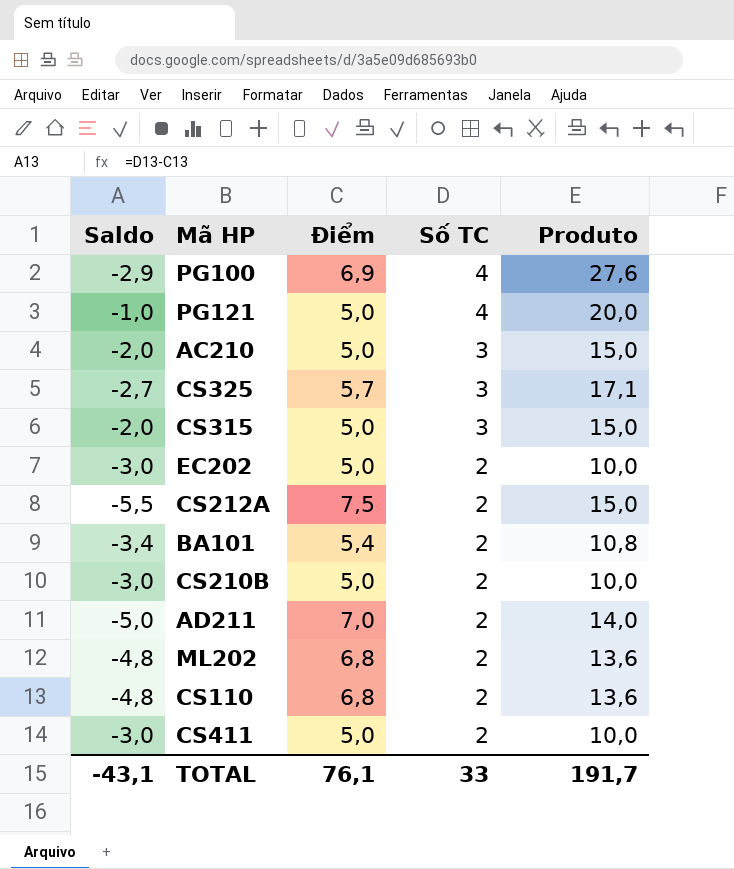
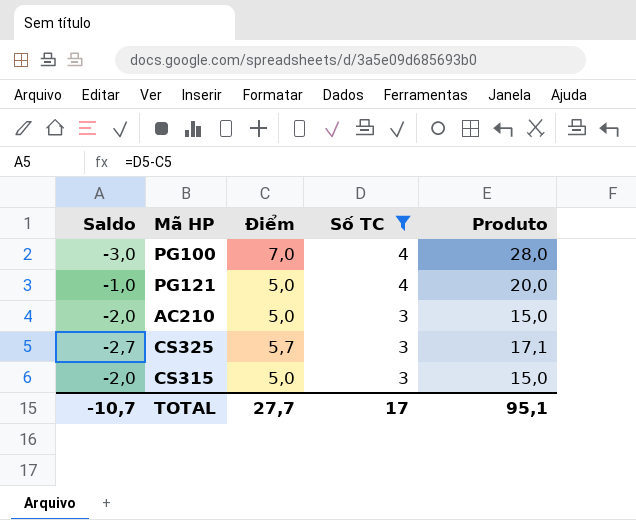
filter: none -> Số TC != 2
PG100 | Saldo: -2,9 -> -3,0
PG100 | Điểm: 6,9 -> 7,0
PG100 | Produto: 27,6 -> 28,0
TOTAL | Saldo: -43,1 -> -10,7
TOTAL | Điểm: 76,1 -> 27,7
TOTAL | Số TC: 33 -> 17
TOTAL | Produto: 191,7 -> 95,1

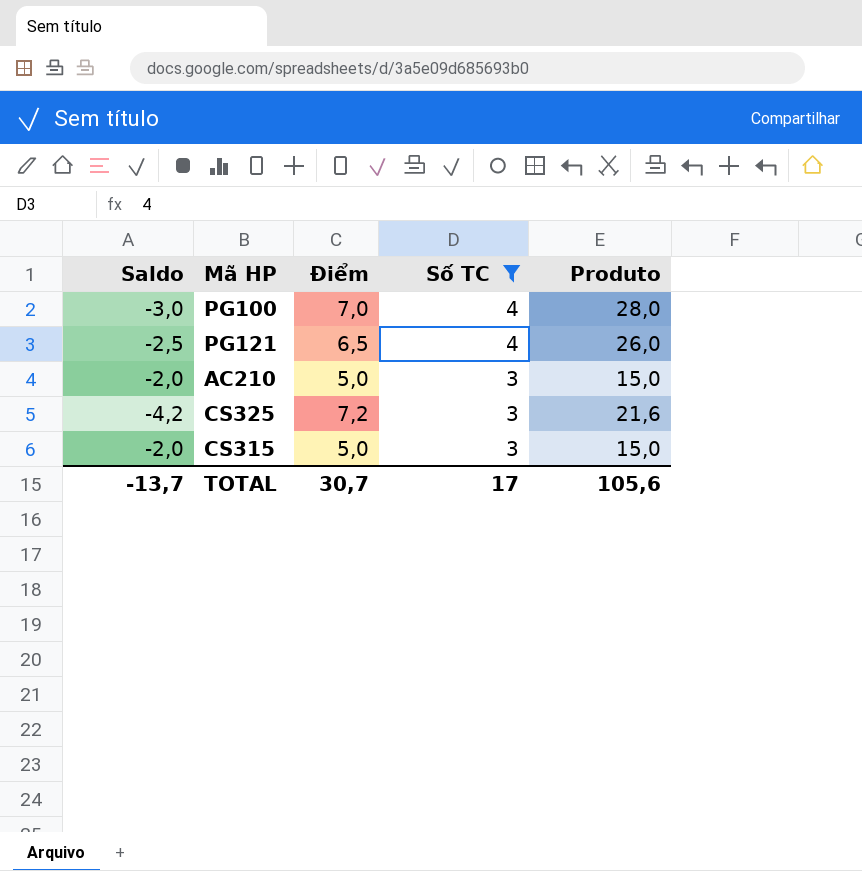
PG121 | Saldo: -1,0 -> -2,5
PG121 | Điểm: 5,0 -> 6,5
PG121 | Produto: 20,0 -> 26,0
CS325 | Saldo: -2,7 -> -4,2
CS325 | Điểm: 5,7 -> 7,2
CS325 | Produto: 17,1 -> 21,6
TOTAL | Saldo: -10,7 -> -13,7
TOTAL | Điểm: 27,7 -> 30,7
TOTAL | Produto: 95,1 -> 105,6

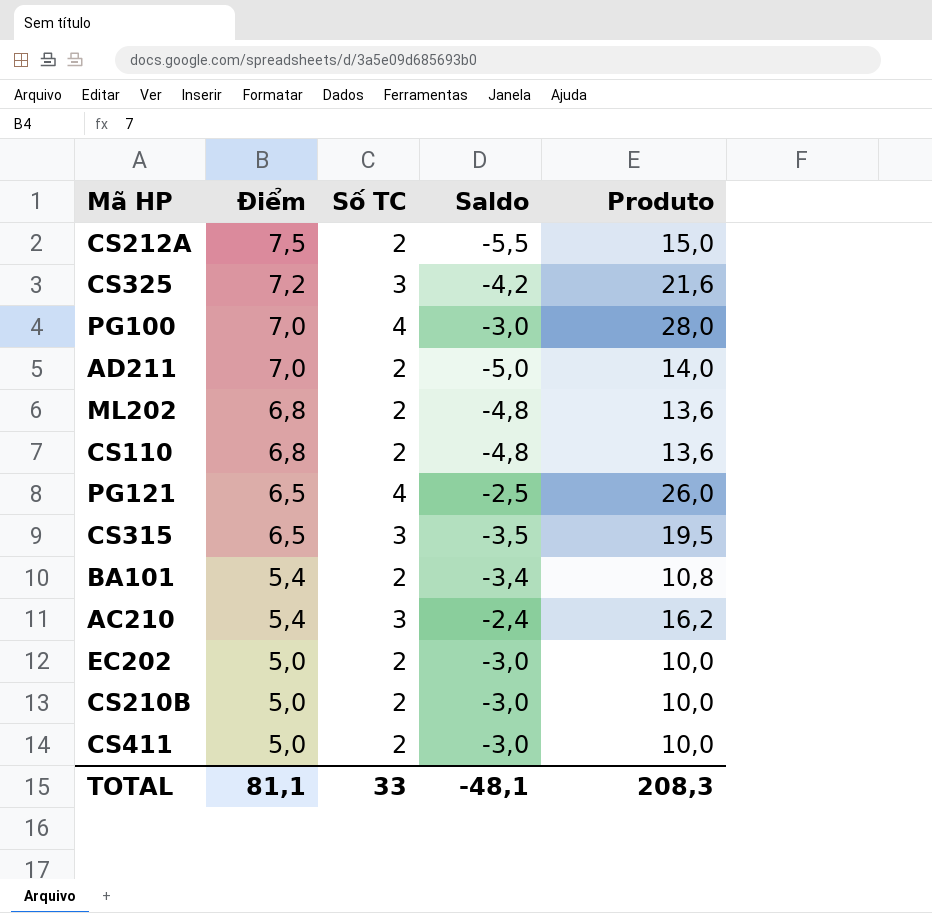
filter: Số TC != 2 -> none
row order: Số TC descending -> Điểm descending
column Saldo | position: 1 -> 4
CS315 | Điểm: 5,0 -> 6,5
CS315 | Saldo: -2,0 -> -3,5
CS315 | Produto: 15,0 -> 19,5
AC210 | Điểm: 5,0 -> 5,4
AC210 | Saldo: -2,0 -> -2,4
AC210 | Produto: 15,0 -> 16,2
TOTAL | Điểm: 30,7 -> 81,1
TOTAL | Số TC: 17 -> 33
TOTAL | Saldo: -13,7 -> -48,1
TOTAL | Produto: 105,6 -> 208,3

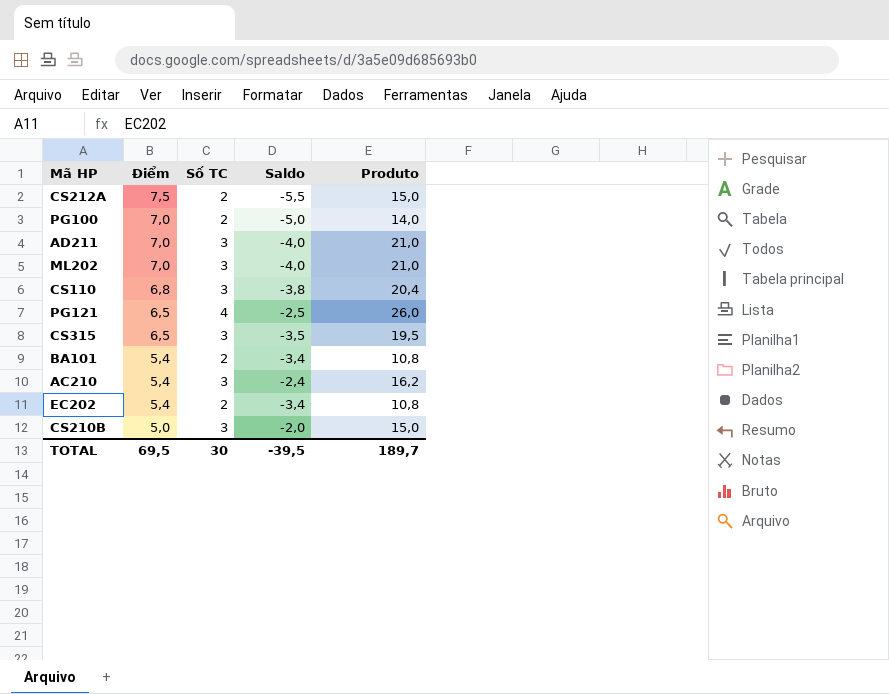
row CS325: 7,2 | 3 | -4,2 | 21,6 -> none
row CS411: 5,0 | 2 | -3,0 | 10,0 -> none
PG100 | Số TC: 4 -> 2
PG100 | Saldo: -3,0 -> -5,0
PG100 | Produto: 28,0 -> 14,0
AD211 | Số TC: 2 -> 3
AD211 | Saldo: -5,0 -> -4,0
AD211 | Produto: 14,0 -> 21,0
ML202 | Điểm: 6,8 -> 7,0
ML202 | Số TC: 2 -> 3
ML202 | Saldo: -4,8 -> -4,0
ML202 | Produto: 13,6 -> 21,0
CS110 | Số TC: 2 -> 3
CS110 | Saldo: -4,8 -> -3,8
CS110 | Produto: 13,6 -> 20,4
EC202 | Điểm: 5,0 -> 5,4
EC202 | Saldo: -3,0 -> -3,4
EC202 | Produto: 10,0 -> 10,8
CS210B | Số TC: 2 -> 3
CS210B | Saldo: -3,0 -> -2,0
CS210B | Produto: 10,0 -> 15,0
TOTAL | Điểm: 81,1 -> 69,5
TOTAL | Số TC: 33 -> 30
TOTAL | Saldo: -48,1 -> -39,5
TOTAL | Produto: 208,3 -> 189,7

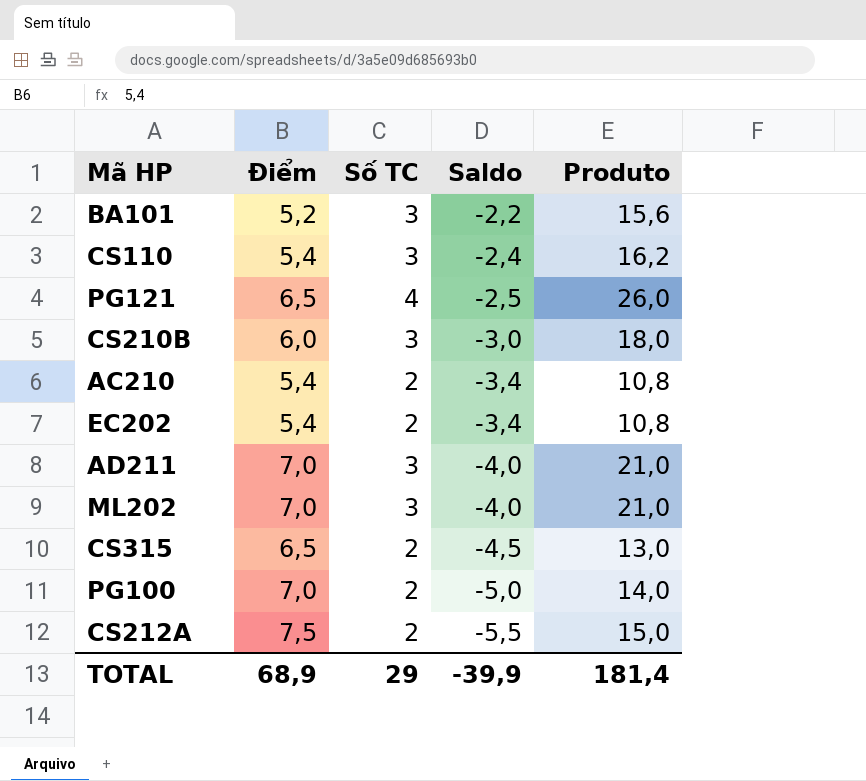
row order: Điểm descending -> Saldo descending
BA101 | Điểm: 5,4 -> 5,2
BA101 | Số TC: 2 -> 3
BA101 | Saldo: -3,4 -> -2,2
BA101 | Produto: 10,8 -> 15,6
CS110 | Điểm: 6,8 -> 5,4
CS110 | Saldo: -3,8 -> -2,4
CS110 | Produto: 20,4 -> 16,2
CS210B | Điểm: 5,0 -> 6,0
CS210B | Saldo: -2,0 -> -3,0
CS210B | Produto: 15,0 -> 18,0
AC210 | Số TC: 3 -> 2
AC210 | Saldo: -2,4 -> -3,4
AC210 | Produto: 16,2 -> 10,8
CS315 | Số TC: 3 -> 2
CS315 | Saldo: -3,5 -> -4,5
CS315 | Produto: 19,5 -> 13,0
TOTAL | Điểm: 69,5 -> 68,9
TOTAL | Số TC: 30 -> 29
TOTAL | Saldo: -39,5 -> -39,9
TOTAL | Produto: 189,7 -> 181,4

